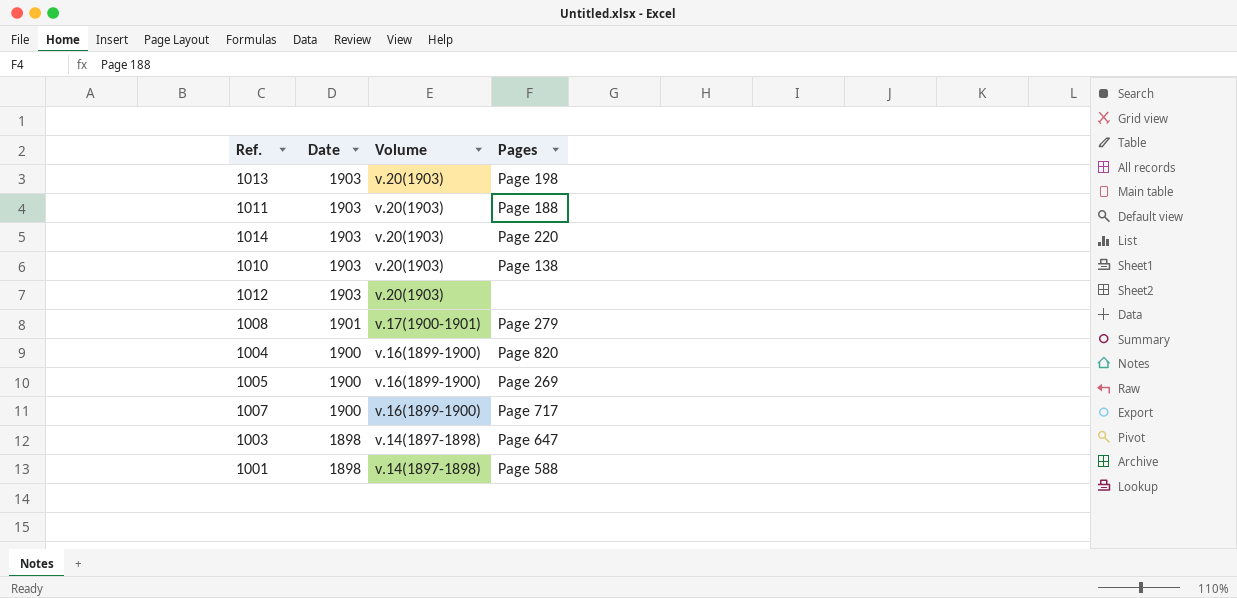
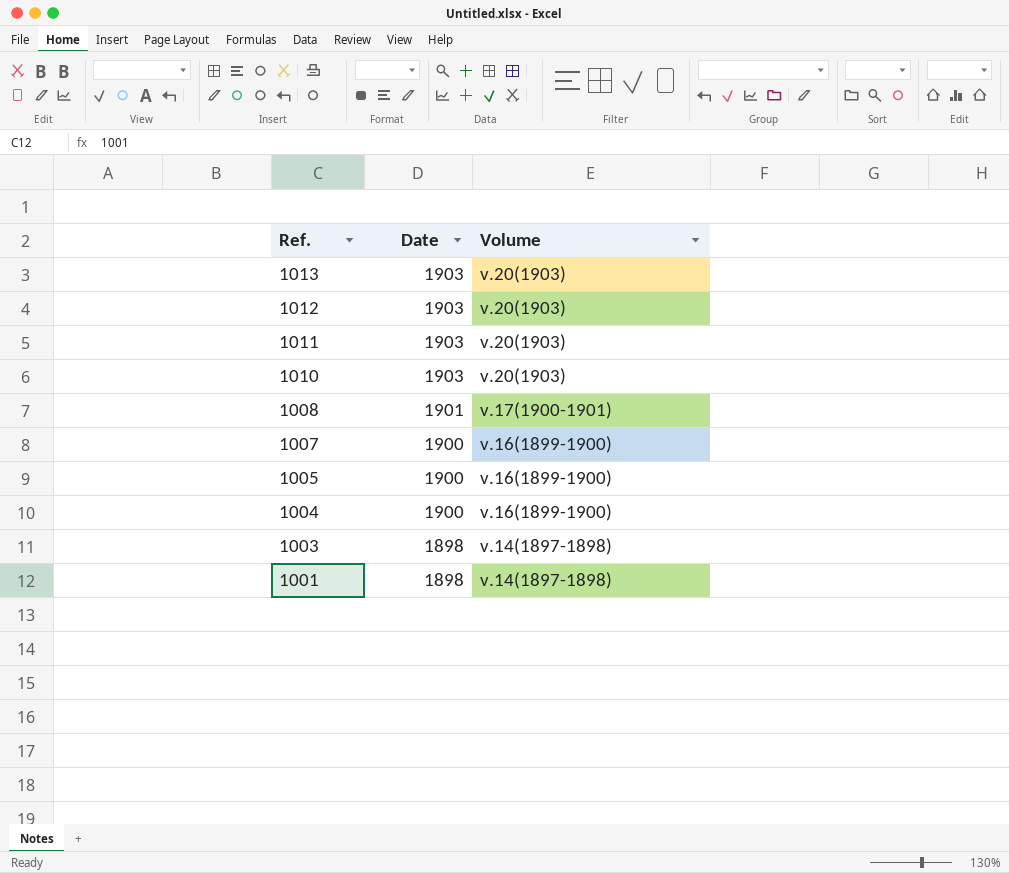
row order: Date descending -> Ref. descending
column Pages | position: 4 -> none
row 1014: 1903 | v.20(1903) | Page 220 -> none

